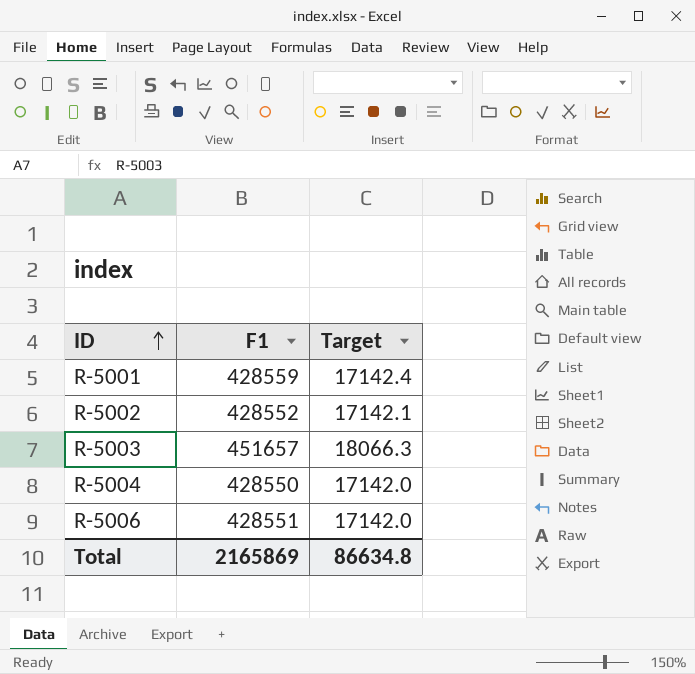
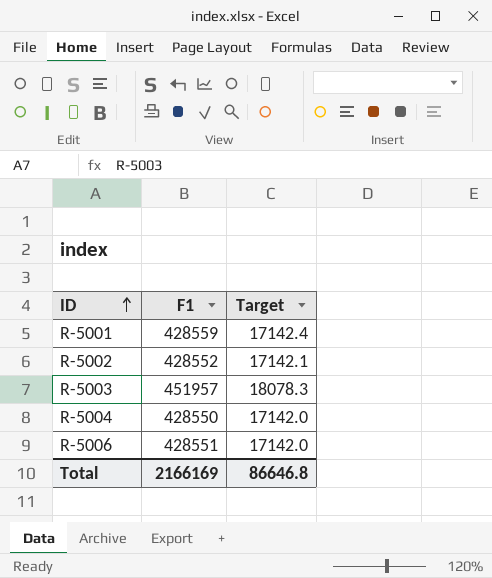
R-5003 | F1: 451657 -> 451957
R-5003 | Target: 18066.3 -> 18078.3
Total | F1: 2165869 -> 2166169
Total | Target: 86634.8 -> 86646.8

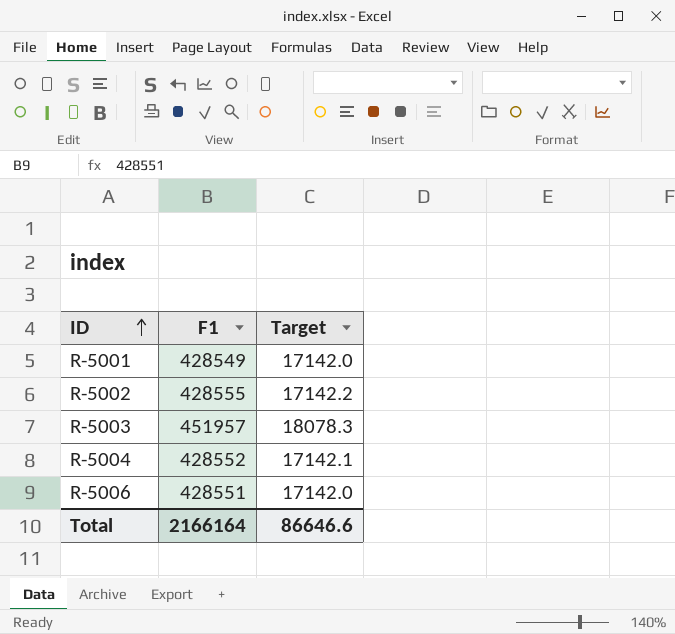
R-5001 | F1: 428559 -> 428549
R-5001 | Target: 17142.4 -> 17142.0
R-5002 | F1: 428552 -> 428555
R-5002 | Target: 17142.1 -> 17142.2
R-5004 | F1: 428550 -> 428552
R-5004 | Target: 17142.0 -> 17142.1
Total | F1: 2166169 -> 2166164
Total | Target: 86646.8 -> 86646.6

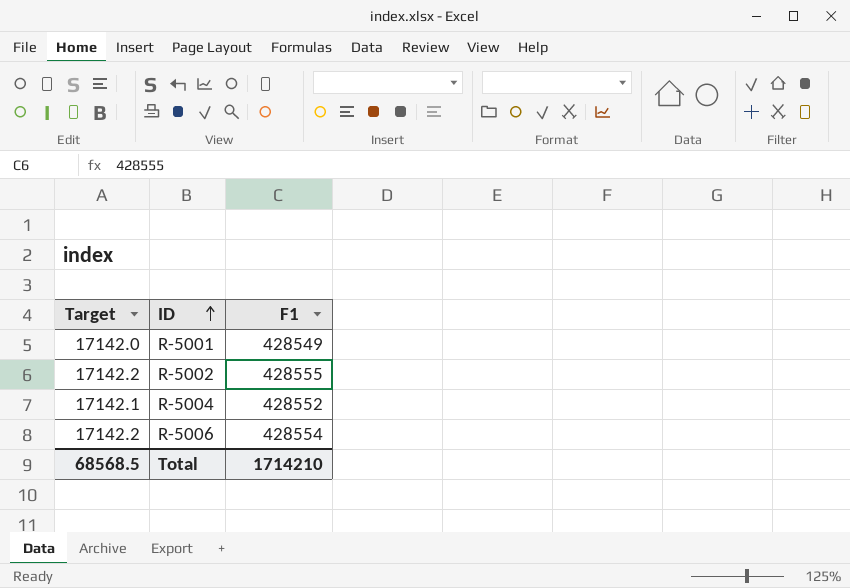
column Target | position: 3 -> 1
row R-5003: 451957 | 18078.3 -> none
R-5006 | Target: 17142.0 -> 17142.2
R-5006 | F1: 428551 -> 428554
Total | Target: 86646.6 -> 68568.5
Total | F1: 2166164 -> 1714210

